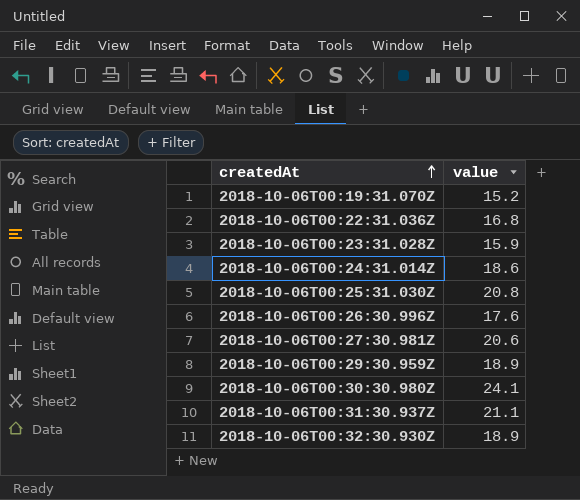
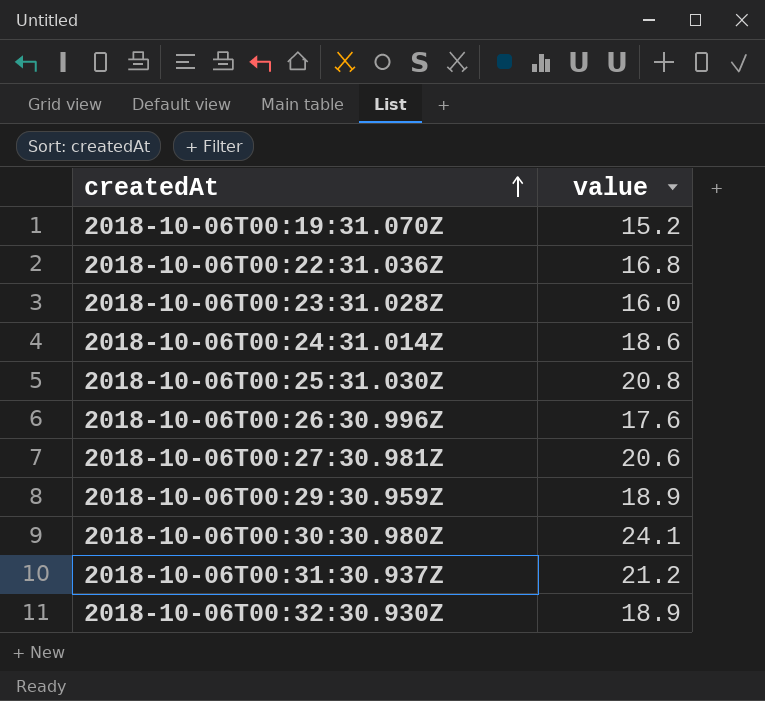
2018-10-06T00:23:31.028Z | value: 15.9 -> 16.0
2018-10-06T00:31:30.937Z | value: 21.1 -> 21.2

